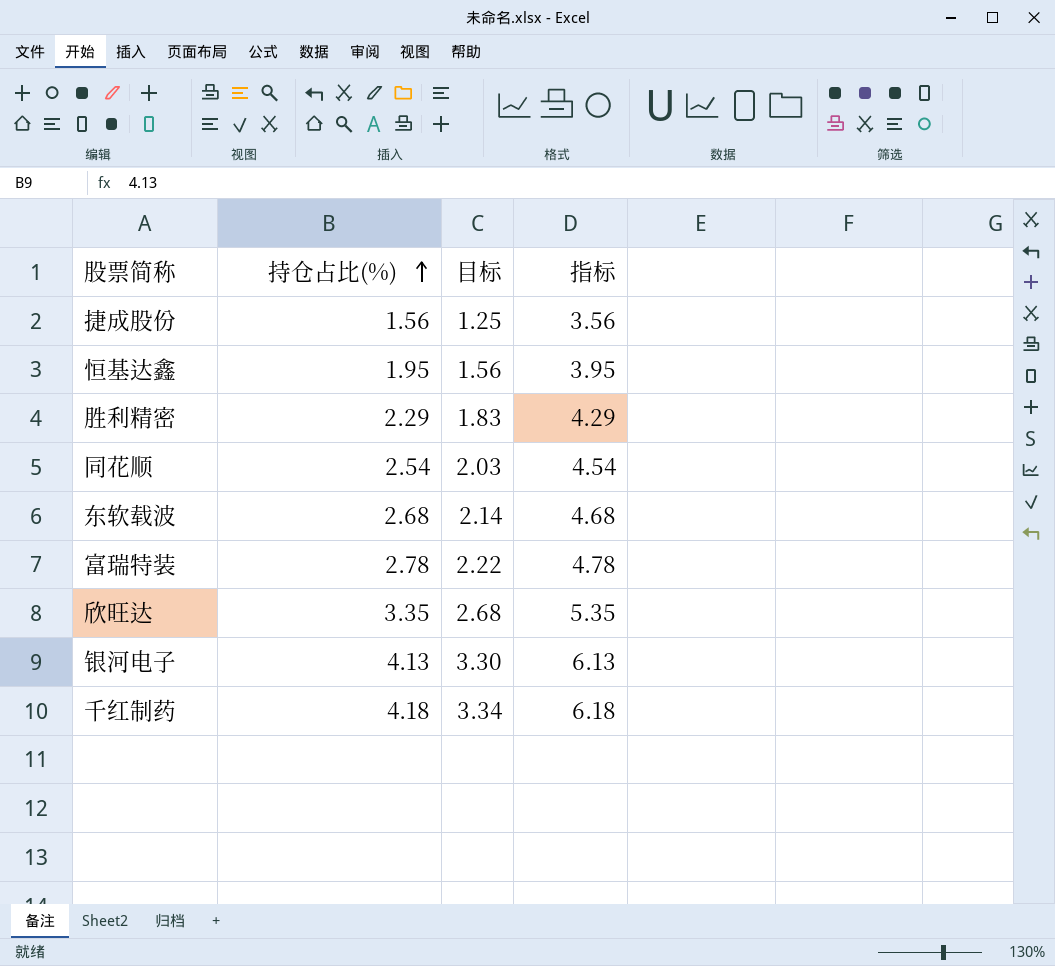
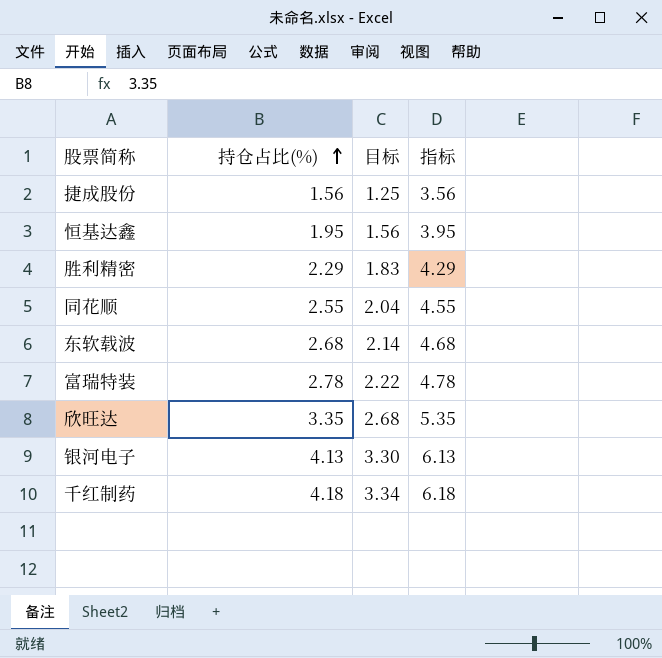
同花顺 | 持仓占比(%): 2.54 -> 2.55
同花顺 | 目标: 2.03 -> 2.04
同花顺 | 指标: 4.54 -> 4.55

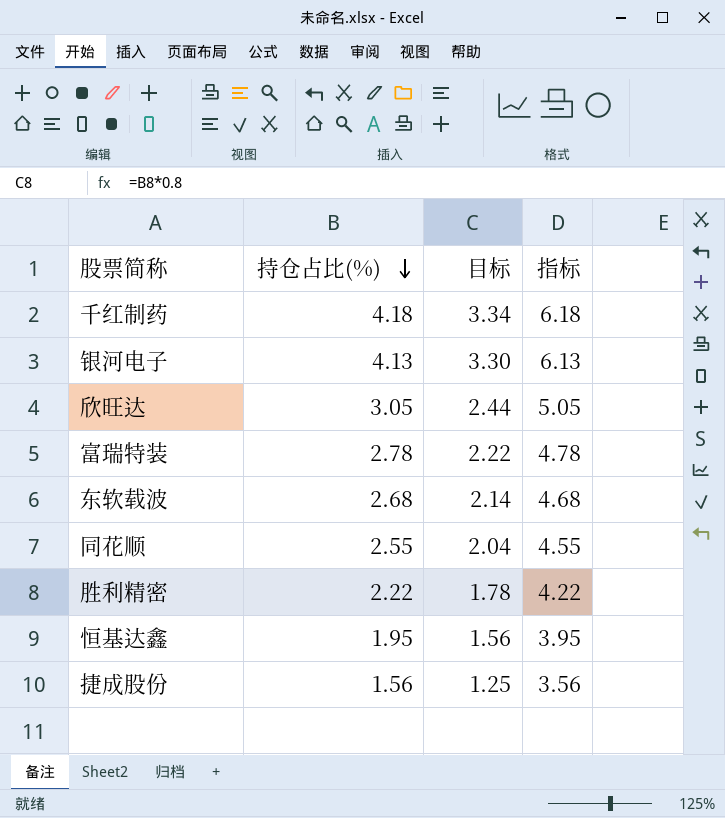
row order: 持仓占比(%) ascending -> 持仓占比(%) descending
欣旺达 | 持仓占比(%): 3.35 -> 3.05
欣旺达 | 目标: 2.68 -> 2.44
欣旺达 | 指标: 5.35 -> 5.05
胜利精密 | 持仓占比(%): 2.29 -> 2.22
胜利精密 | 目标: 1.83 -> 1.78
胜利精密 | 指标: 4.29 -> 4.22

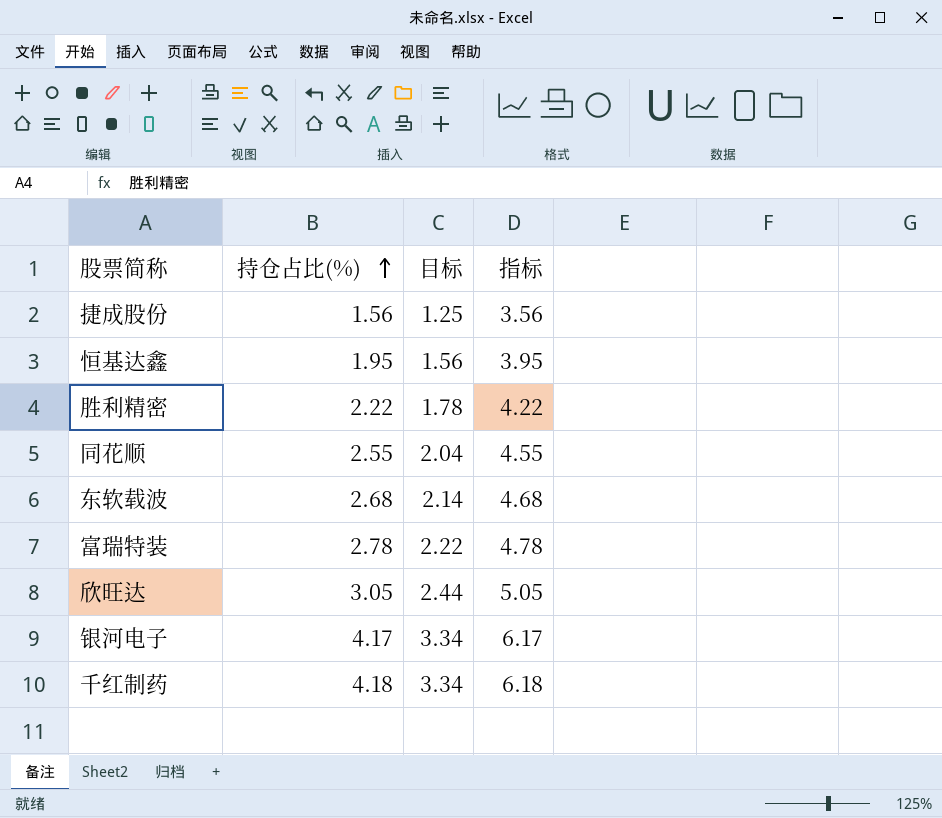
row order: 持仓占比(%) descending -> 持仓占比(%) ascending
银河电子 | 持仓占比(%): 4.13 -> 4.17
银河电子 | 目标: 3.30 -> 3.34
银河电子 | 指标: 6.13 -> 6.17

